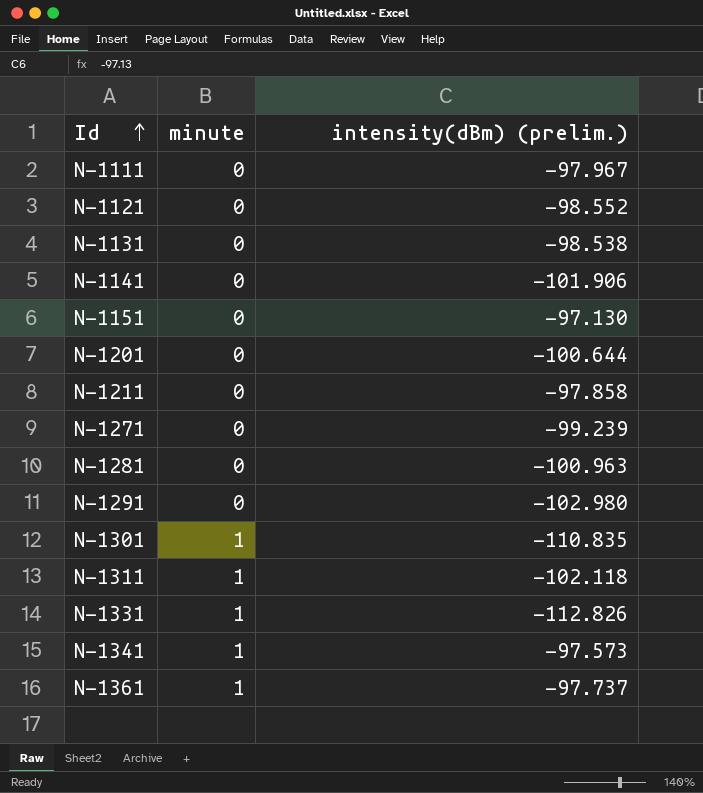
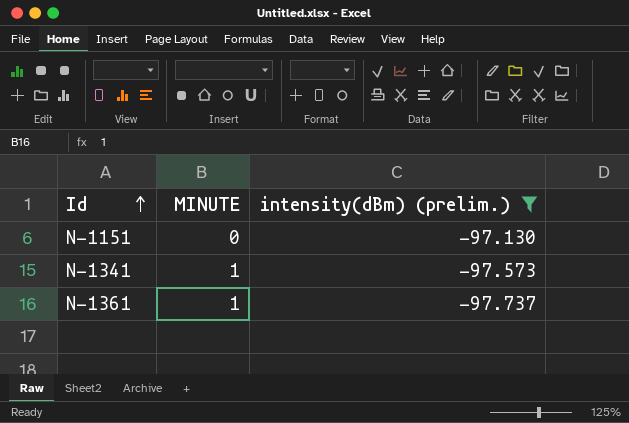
filter: none -> intensity(dBm) (prelim.) >= -97.737
column name: minute -> MINUTE

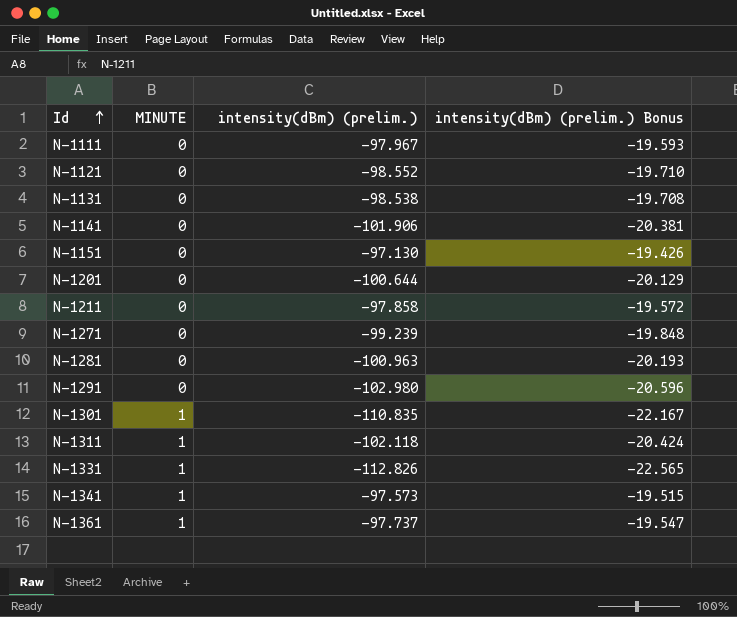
filter: intensity(dBm) (prelim.) >= -97.737 -> none
column intensity(dBm) (prelim.) Bonus | formula: none -> [intensity(dBm) (prelim.)] * 0.2

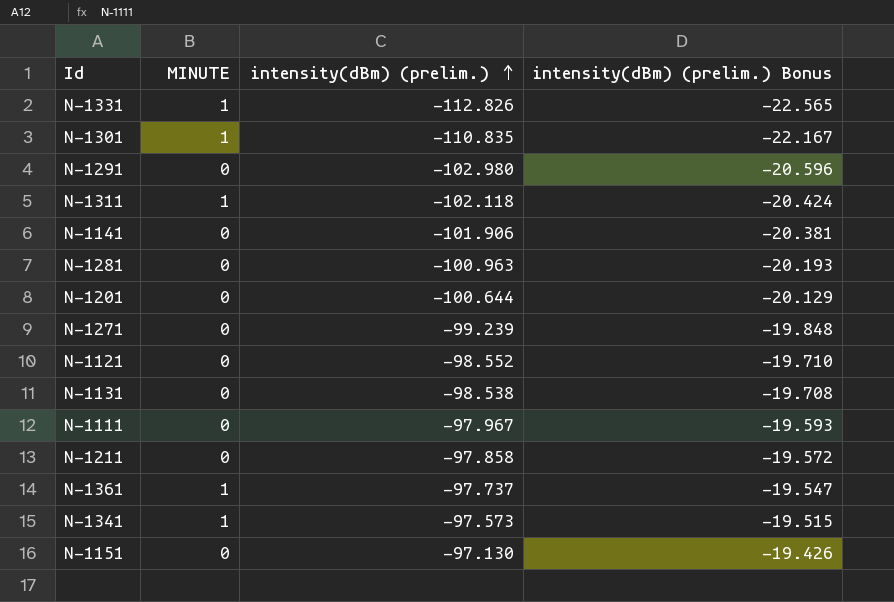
row order: Id ascending -> intensity(dBm) (prelim.) ascending

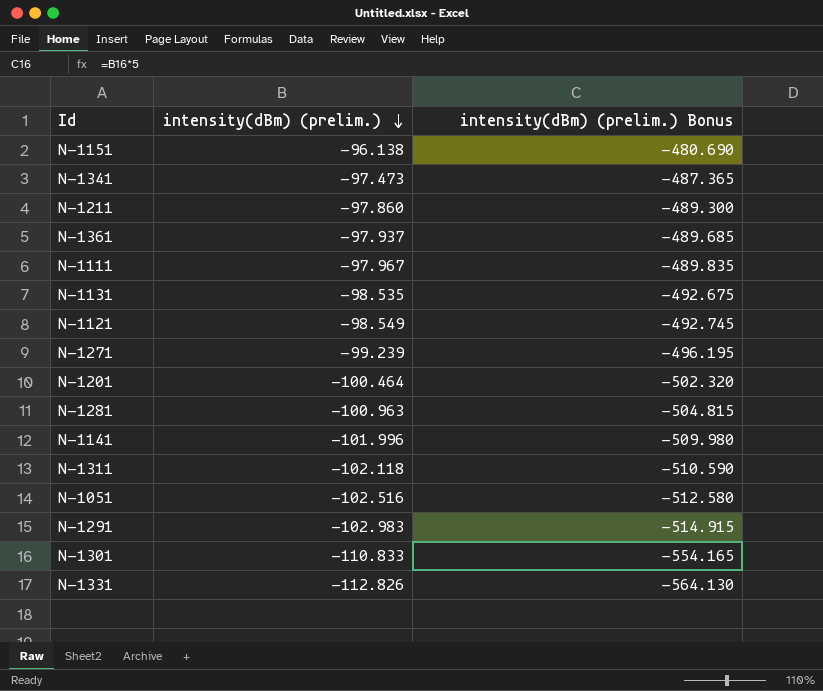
row order: intensity(dBm) (prelim.) ascending -> intensity(dBm) (prelim.) descending
column MINUTE | position: 2 -> none
column intensity(dBm) (prelim.) Bonus | formula: [intensity(dBm) (prelim.)] * 0.2 -> [intensity(dBm) (prelim.)] * 5
N-1151 | intensity(dBm) (prelim.): -97.130 -> -96.138
N-1341 | intensity(dBm) (prelim.): -97.573 -> -97.473
N-1211 | intensity(dBm) (prelim.): -97.858 -> -97.860
N-1361 | intensity(dBm) (prelim.): -97.737 -> -97.937
N-1131 | intensity(dBm) (prelim.): -98.538 -> -98.535
N-1121 | intensity(dBm) (prelim.): -98.552 -> -98.549
N-1201 | intensity(dBm) (prelim.): -100.644 -> -100.464
N-1141 | intensity(dBm) (prelim.): -101.906 -> -101.996
row N-1051: none -> -102.516 | -512.580
N-1291 | intensity(dBm) (prelim.): -102.980 -> -102.983
N-1301 | intensity(dBm) (prelim.): -110.835 -> -110.833

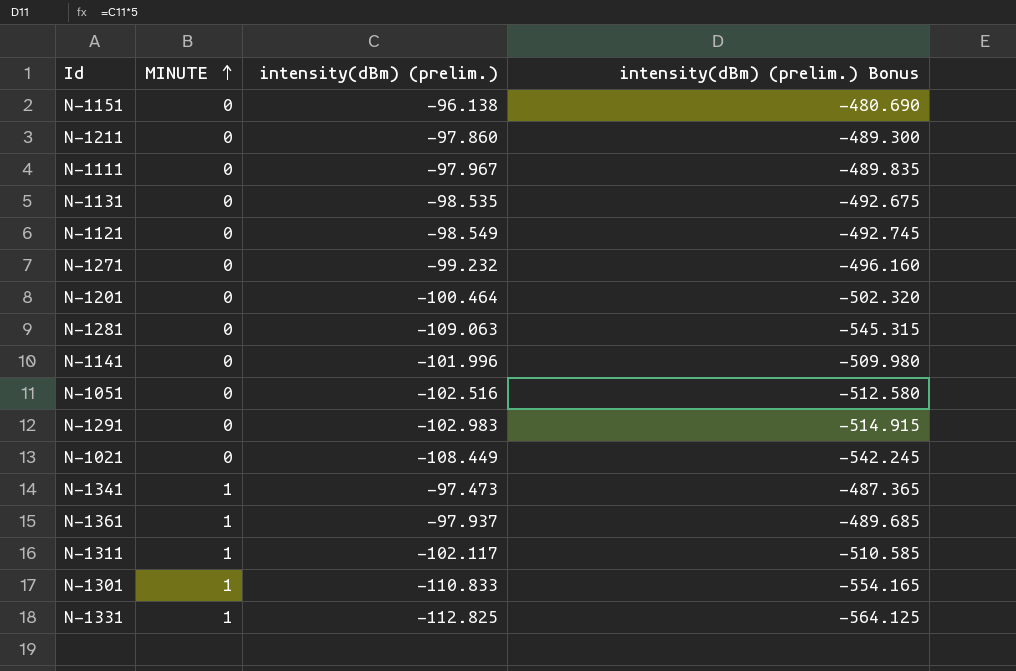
row order: intensity(dBm) (prelim.) descending -> MINUTE ascending
column MINUTE | position: none -> 2
N-1271 | intensity(dBm) (prelim.): -99.239 -> -99.232
N-1271 | intensity(dBm) (prelim.) Bonus: -496.195 -> -496.160
N-1281 | intensity(dBm) (prelim.): -100.963 -> -109.063
N-1281 | intensity(dBm) (prelim.) Bonus: -504.815 -> -545.315
row N-1021: none -> 0 | -108.449 | -542.245
N-1311 | intensity(dBm) (prelim.): -102.118 -> -102.117
N-1311 | intensity(dBm) (prelim.) Bonus: -510.590 -> -510.585
N-1331 | intensity(dBm) (prelim.): -112.826 -> -112.825
N-1331 | intensity(dBm) (prelim.) Bonus: -564.130 -> -564.125

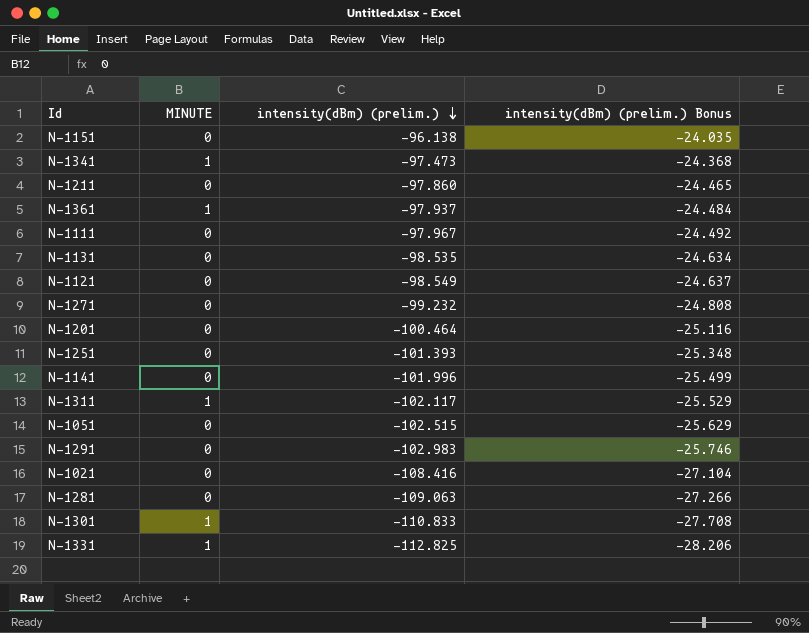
row order: MINUTE ascending -> intensity(dBm) (prelim.) descending
column intensity(dBm) (prelim.) Bonus | formula: [intensity(dBm) (prelim.)] * 5 -> [intensity(dBm) (prelim.)] * 0.25
row N-1251: none -> 0 | -101.393 | -25.348
N-1051 | intensity(dBm) (prelim.): -102.516 -> -102.515
N-1021 | intensity(dBm) (prelim.): -108.449 -> -108.416

